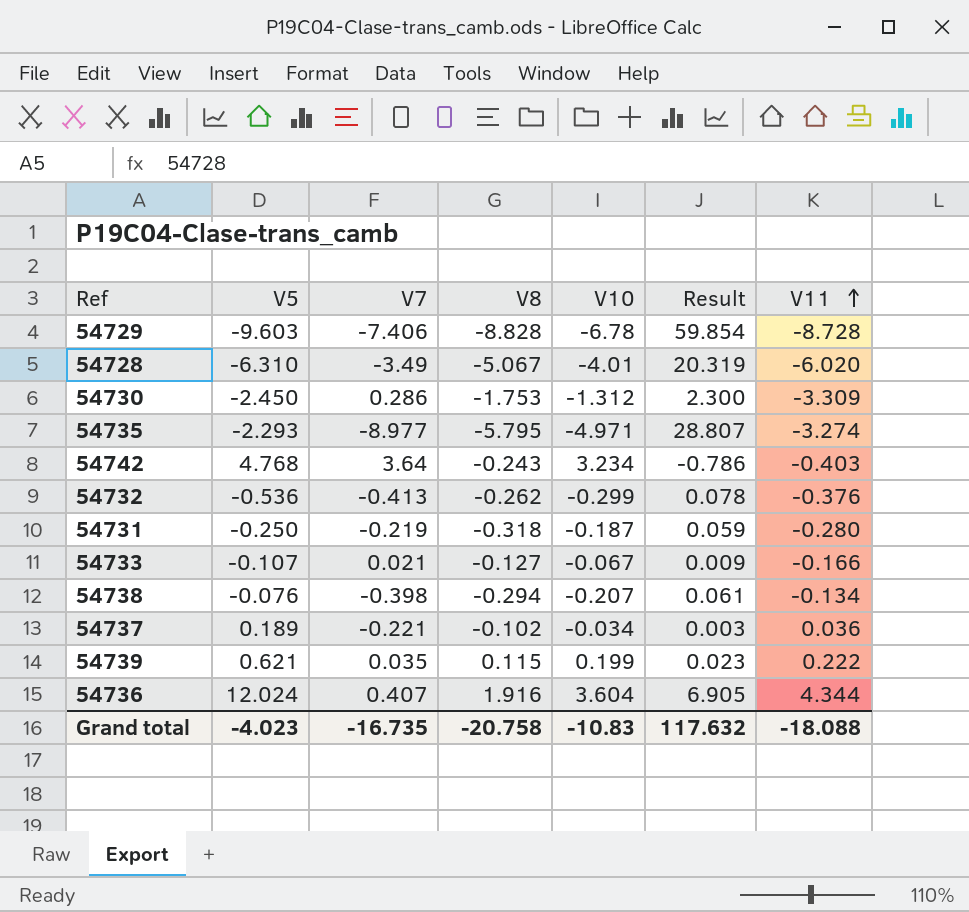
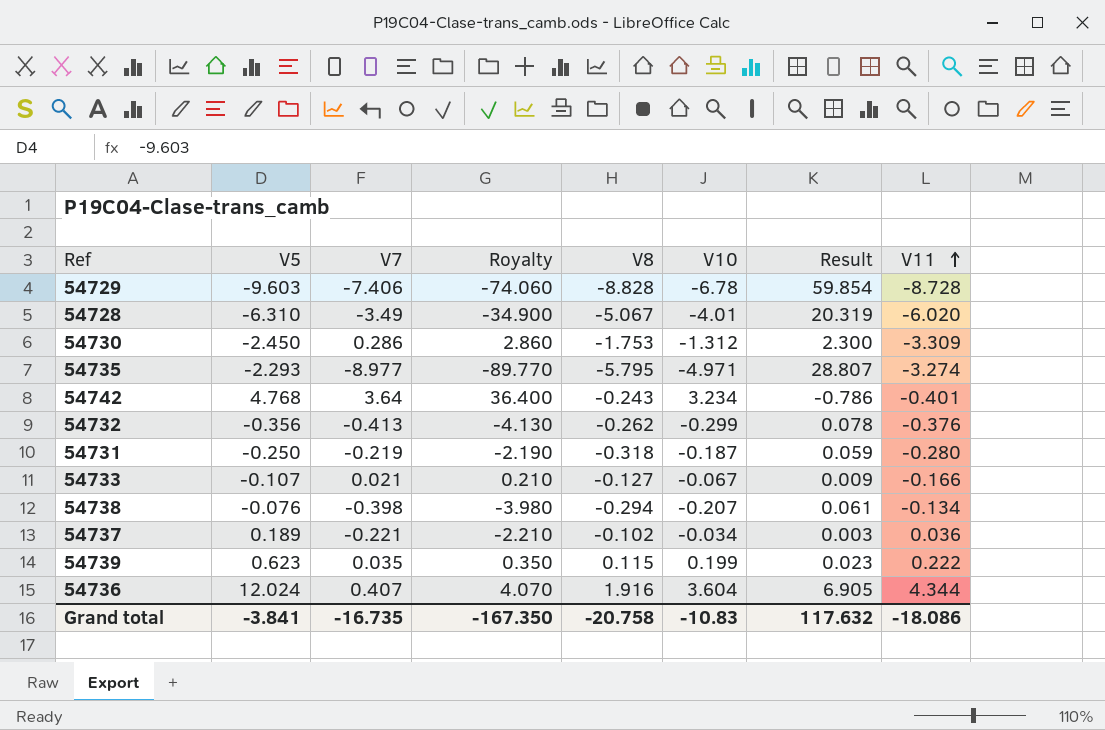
column Royalty | formula: none -> [V7] * 10
54742 | V11: -0.403 -> -0.401
54732 | V5: -0.536 -> -0.356
54739 | V5: 0.621 -> 0.623
Grand total | V5: -4.023 -> -3.841
Grand total | V11: -18.088 -> -18.086

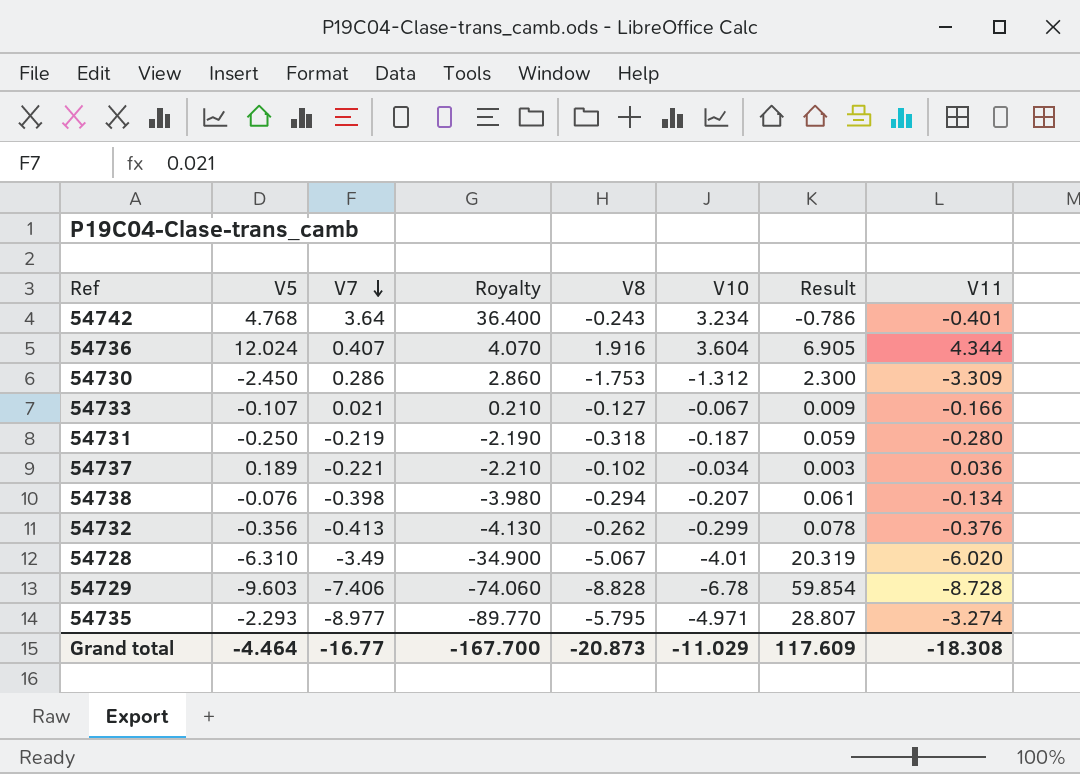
row order: V11 ascending -> V7 descending
row 54739: 0.623 | 0.035 | 0.350 | 0.115 | 0.199 | 0.023 | 0.222 -> none
Grand total | V5: -3.841 -> -4.464
Grand total | V7: -16.735 -> -16.77
Grand total | Royalty: -167.350 -> -167.700
Grand total | V8: -20.758 -> -20.873
Grand total | V10: -10.83 -> -11.029
Grand total | Result: 117.632 -> 117.609
Grand total | V11: -18.086 -> -18.308

